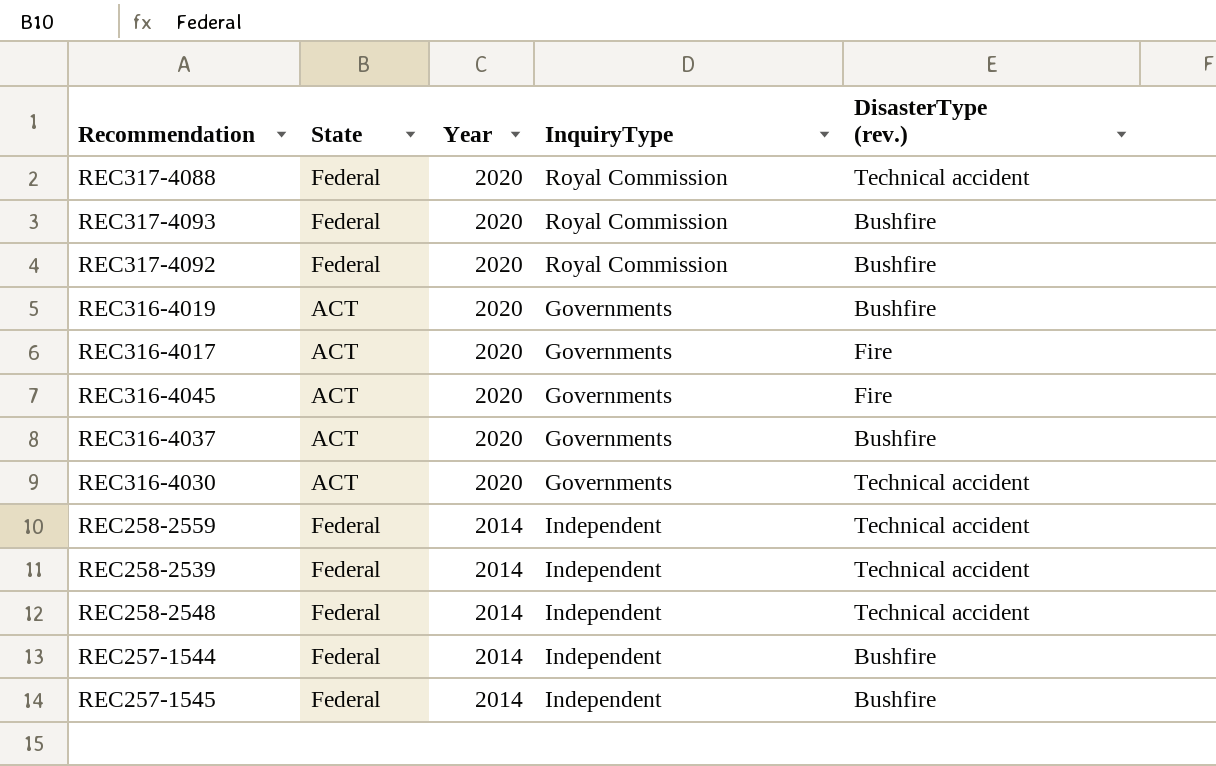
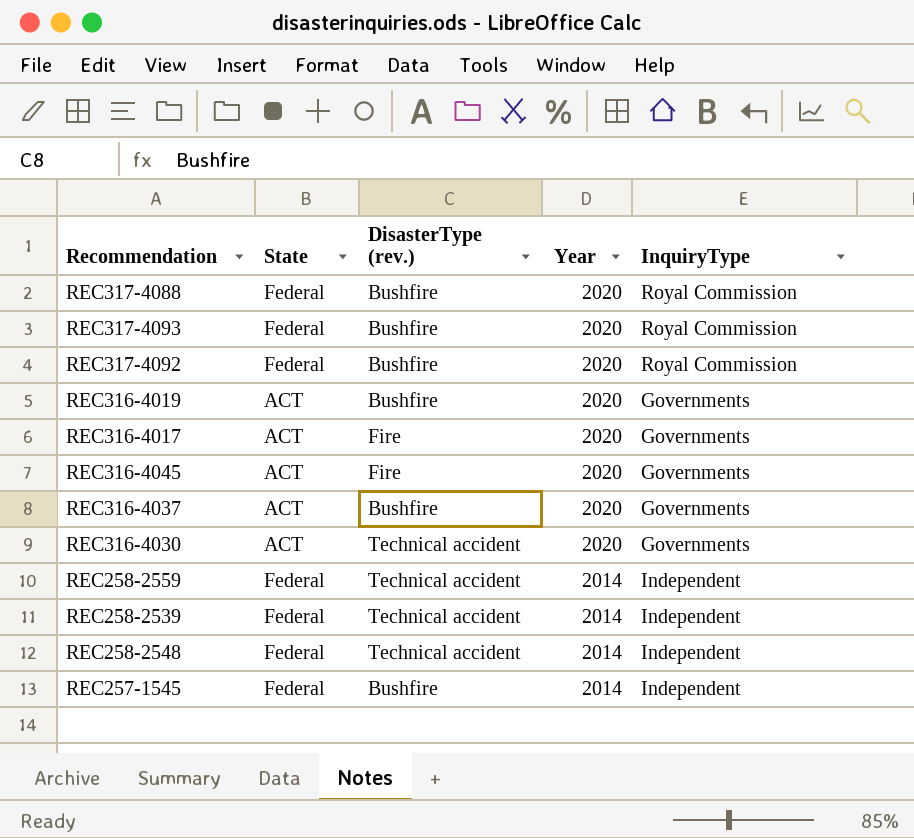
column DisasterType (rev.) | position: 5 -> 3
row REC257-1544: Federal | 2014 | Independent | Bushfire -> none
REC317-4088 | DisasterType (rev.): Technical accident -> Bushfire

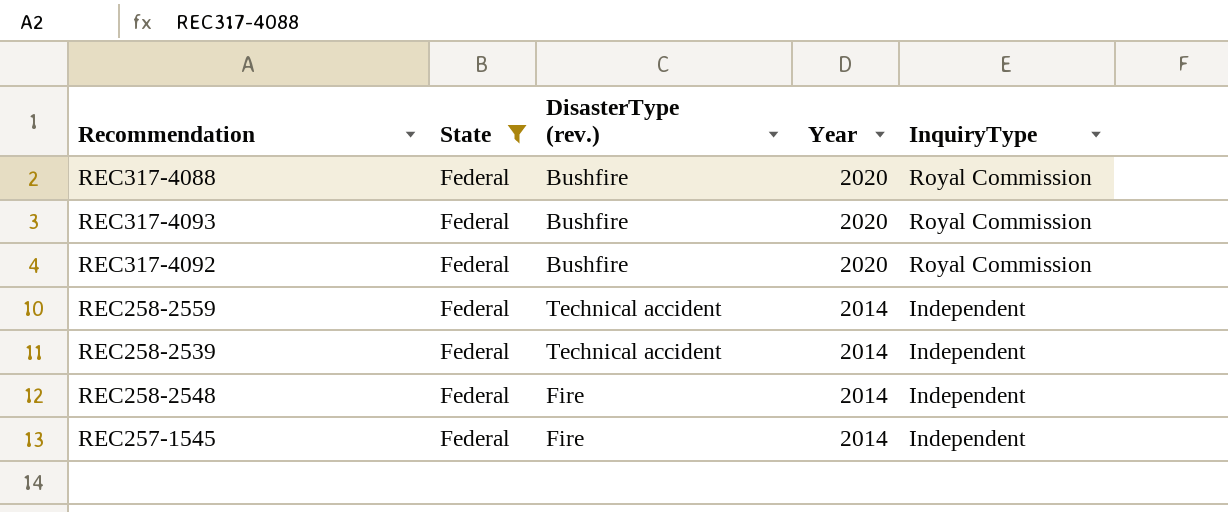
filter: none -> State = Federal
REC258-2548 | DisasterType (rev.): Technical accident -> Fire
REC257-1545 | DisasterType (rev.): Bushfire -> Fire

